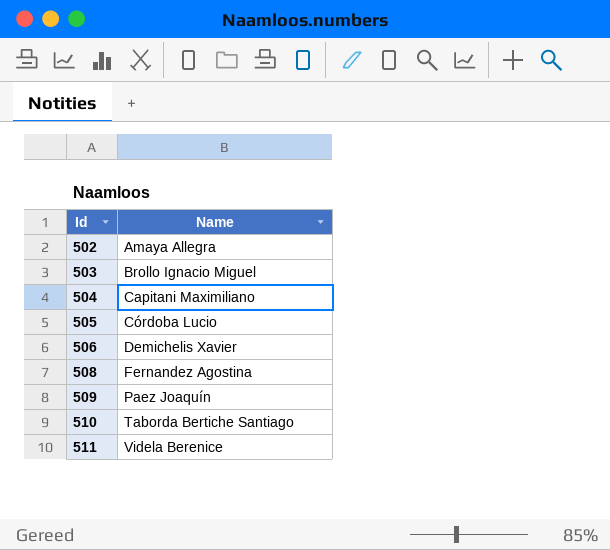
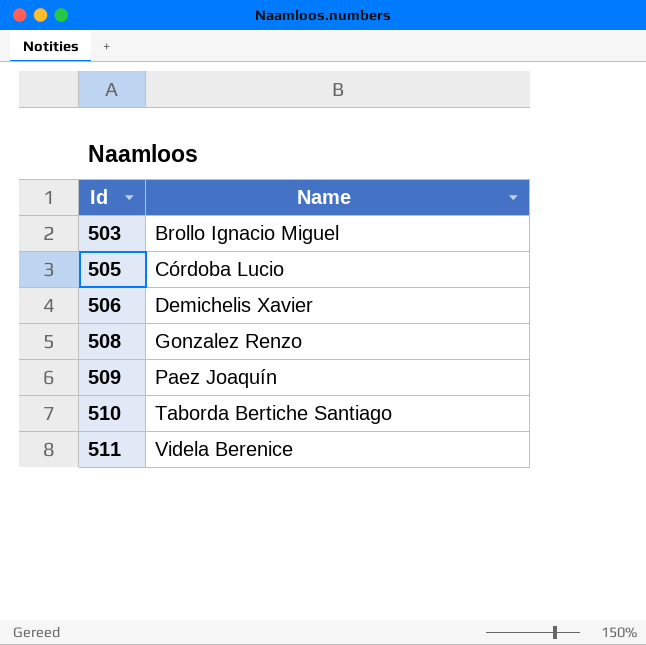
row 502: Amaya Allegra -> none
row 504: Capitani Maximiliano -> none
508 | Name: Fernandez Agostina -> Gonzalez Renzo

